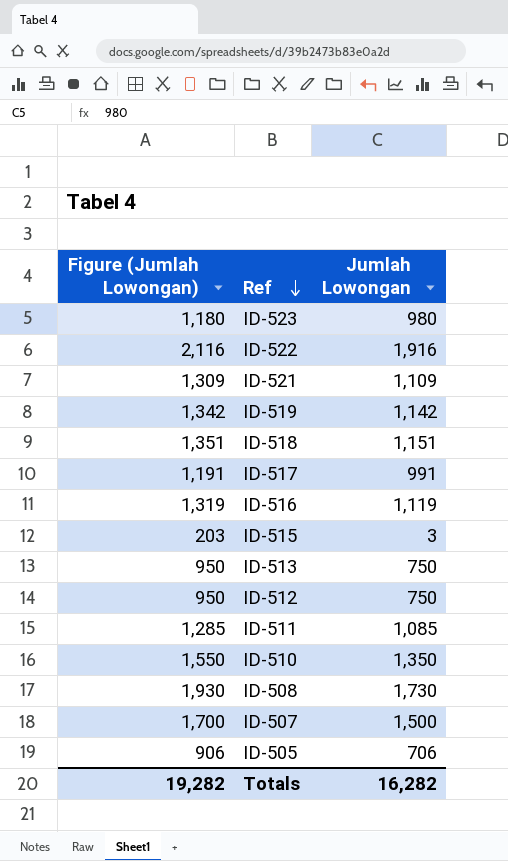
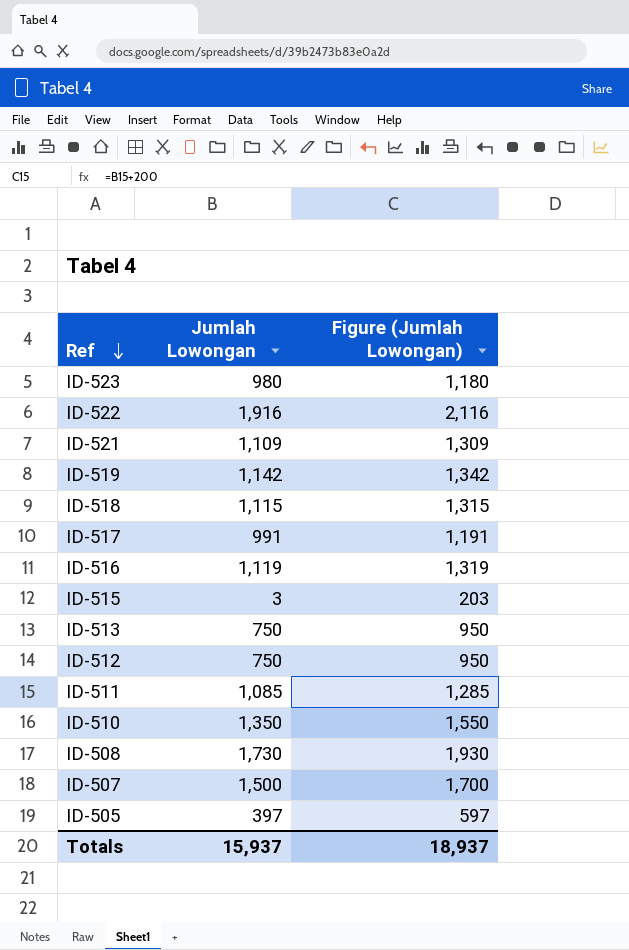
column Figure (Jumlah Lowongan) | position: 1 -> 3
ID-518 | Jumlah Lowongan: 1,151 -> 1,115
ID-518 | Figure (Jumlah Lowongan): 1,351 -> 1,315
ID-505 | Jumlah Lowongan: 706 -> 397
ID-505 | Figure (Jumlah Lowongan): 906 -> 597
Totals | Jumlah Lowongan: 16,282 -> 15,937
Totals | Figure (Jumlah Lowongan): 19,282 -> 18,937

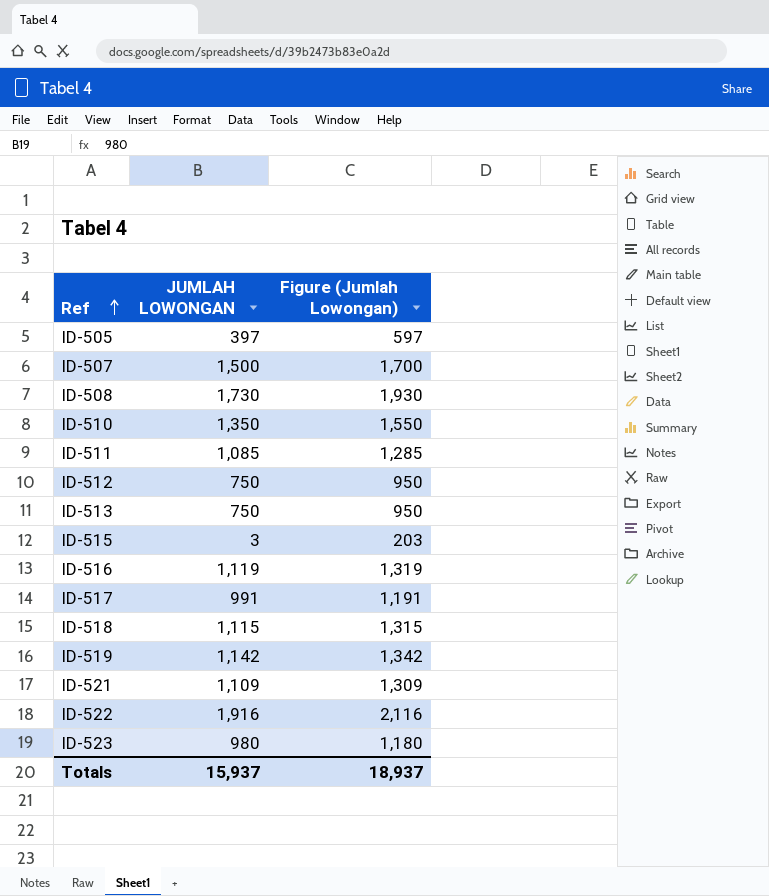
row order: Ref descending -> Ref ascending
column name: Jumlah Lowongan -> JUMLAH LOWONGAN

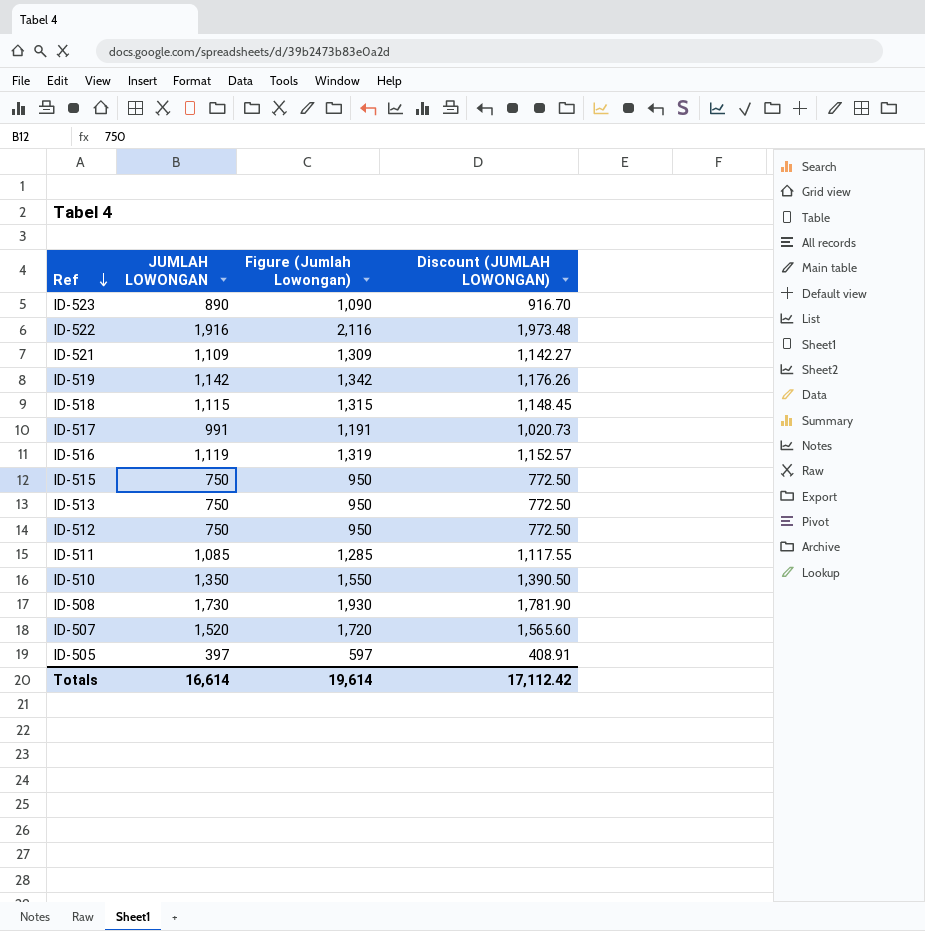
row order: Ref ascending -> Ref descending
column Discount (JUMLAH LOWONGAN) | formula: none -> [JUMLAH LOWONGAN] * 1.03
ID-523 | JUMLAH LOWONGAN: 980 -> 890
ID-523 | Figure (Jumlah Lowongan): 1,180 -> 1,090
ID-515 | JUMLAH LOWONGAN: 3 -> 750
ID-515 | Figure (Jumlah Lowongan): 203 -> 950
ID-507 | JUMLAH LOWONGAN: 1,500 -> 1,520
ID-507 | Figure (Jumlah Lowongan): 1,700 -> 1,720
Totals | JUMLAH LOWONGAN: 15,937 -> 16,614
Totals | Figure (Jumlah Lowongan): 18,937 -> 19,614

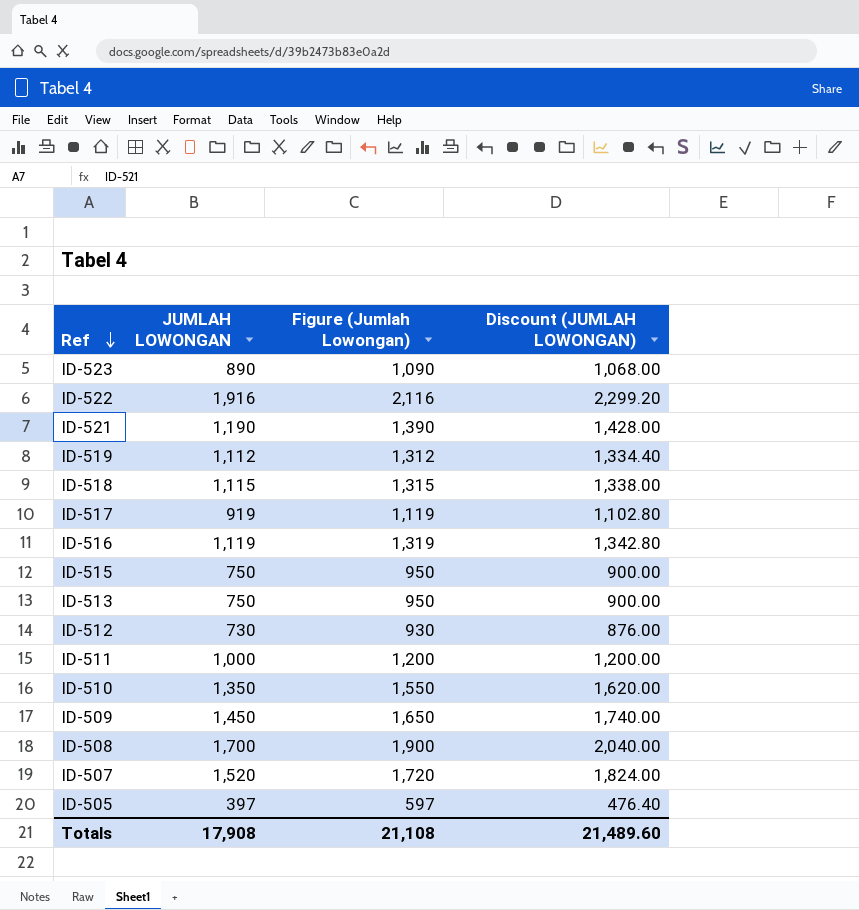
column Discount (JUMLAH LOWONGAN) | formula: [JUMLAH LOWONGAN] * 1.03 -> [JUMLAH LOWONGAN] * 1.2
ID-521 | JUMLAH LOWONGAN: 1,109 -> 1,190
ID-521 | Figure (Jumlah Lowongan): 1,309 -> 1,390
ID-519 | JUMLAH LOWONGAN: 1,142 -> 1,112
ID-519 | Figure (Jumlah Lowongan): 1,342 -> 1,312
ID-517 | JUMLAH LOWONGAN: 991 -> 919
ID-517 | Figure (Jumlah Lowongan): 1,191 -> 1,119
ID-512 | JUMLAH LOWONGAN: 750 -> 730
ID-512 | Figure (Jumlah Lowongan): 950 -> 930
ID-511 | JUMLAH LOWONGAN: 1,085 -> 1,000
ID-511 | Figure (Jumlah Lowongan): 1,285 -> 1,200
row ID-509: none -> 1,450 | 1,650 | 1,740.00
ID-508 | JUMLAH LOWONGAN: 1,730 -> 1,700
ID-508 | Figure (Jumlah Lowongan): 1,930 -> 1,900
Totals | JUMLAH LOWONGAN: 16,614 -> 17,908
Totals | Figure (Jumlah Lowongan): 19,614 -> 21,108
Totals | Discount (JUMLAH LOWONGAN): 17,112.42 -> 21,489.60

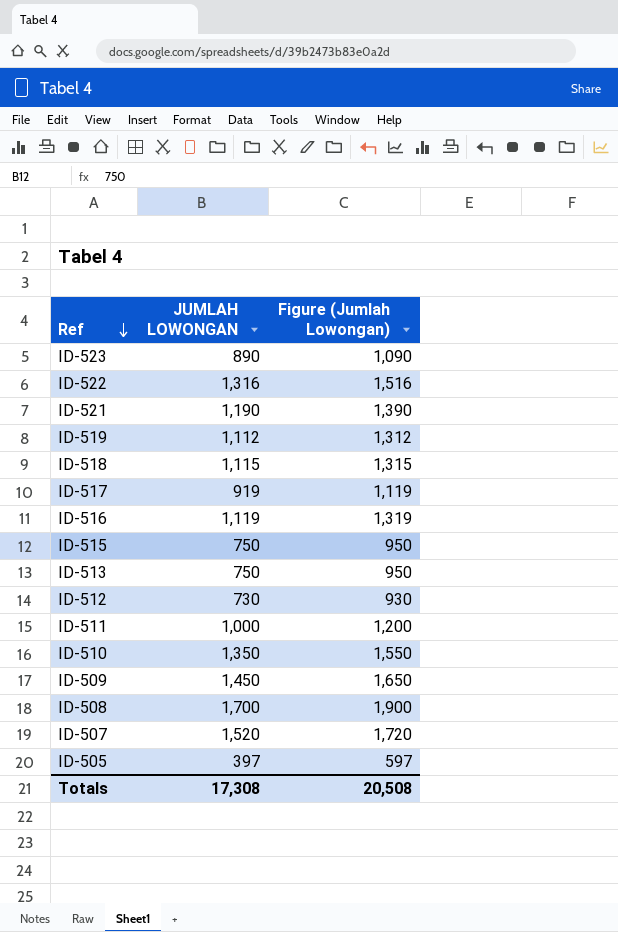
column Discount (JUMLAH LOWONGAN) | formula: [JUMLAH LOWONGAN] * 1.2 -> none
ID-522 | JUMLAH LOWONGAN: 1,916 -> 1,316
ID-522 | Figure (Jumlah Lowongan): 2,116 -> 1,516
Totals | JUMLAH LOWONGAN: 17,908 -> 17,308
Totals | Figure (Jumlah Lowongan): 21,108 -> 20,508

